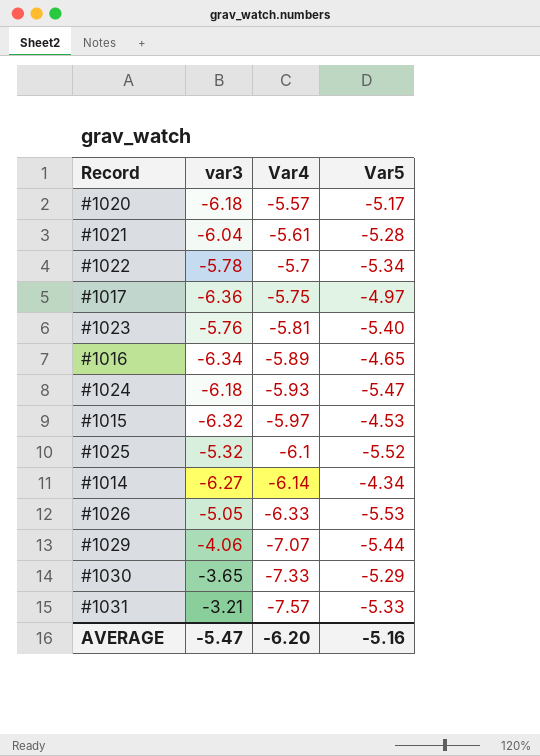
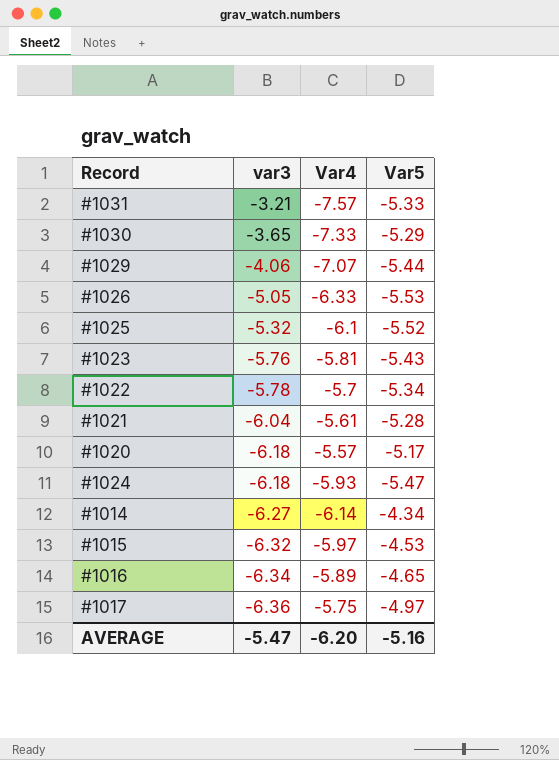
row order: Var4 descending -> var3 descending
#1023 | Var5: -5.40 -> -5.43

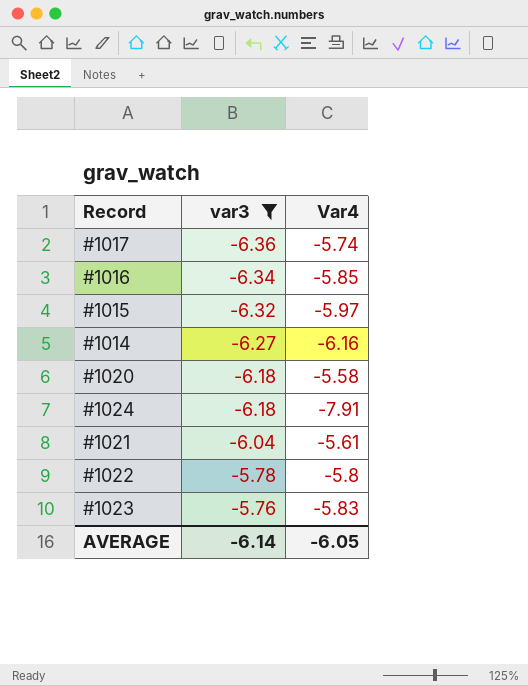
filter: none -> var3 <= -5.76
row order: var3 descending -> var3 ascending
column Var5 | position: 4 -> none
#1017 | Var4: -5.75 -> -5.74
#1016 | Var4: -5.89 -> -5.85
#1014 | Var4: -6.14 -> -6.16
#1020 | Var4: -5.57 -> -5.58
#1024 | Var4: -5.93 -> -7.91
#1022 | Var4: -5.7 -> -5.8
#1023 | Var4: -5.81 -> -5.83
AVERAGE | var3: -5.47 -> -6.14
AVERAGE | Var4: -6.20 -> -6.05

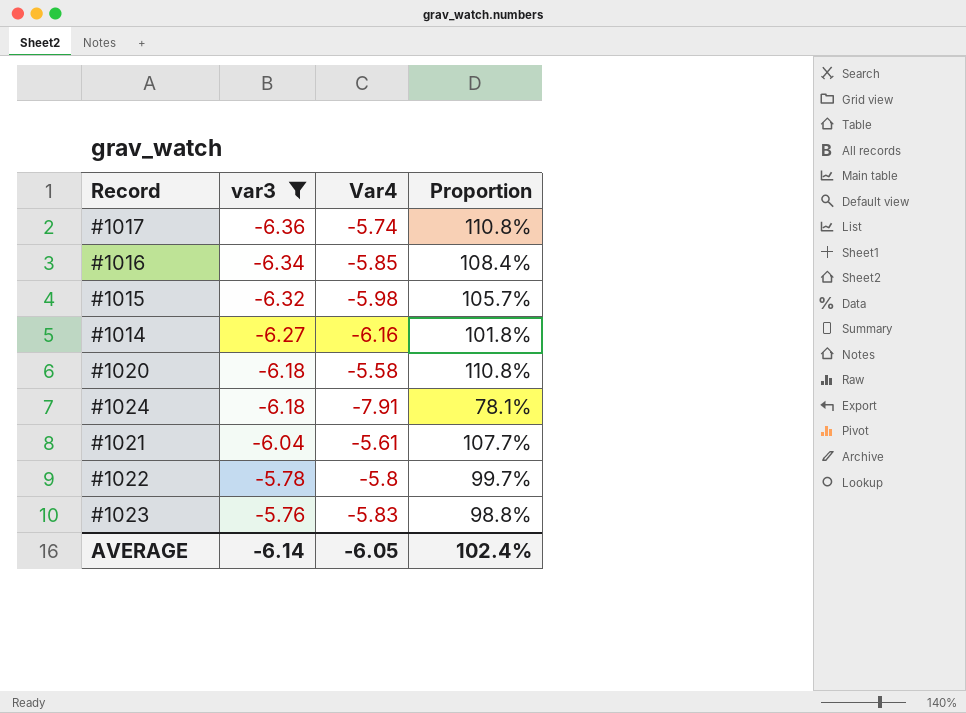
column Proportion | formula: none -> [var3] / [Var4]
#1015 | Var4: -5.97 -> -5.98

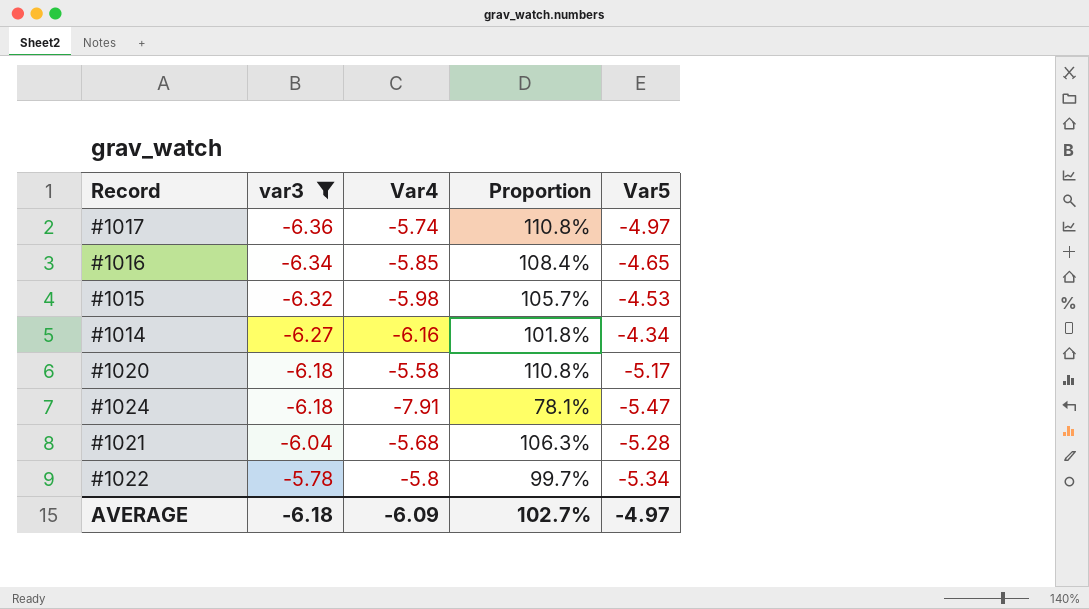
column Var5 | position: none -> 5
row #1023: -5.76 | -5.83 | 98.8% -> none
#1021 | Var4: -5.61 -> -5.68
#1021 | Proportion: 107.7% -> 106.3%
AVERAGE | var3: -6.14 -> -6.18
AVERAGE | Var4: -6.05 -> -6.09
AVERAGE | Proportion: 102.4% -> 102.7%

